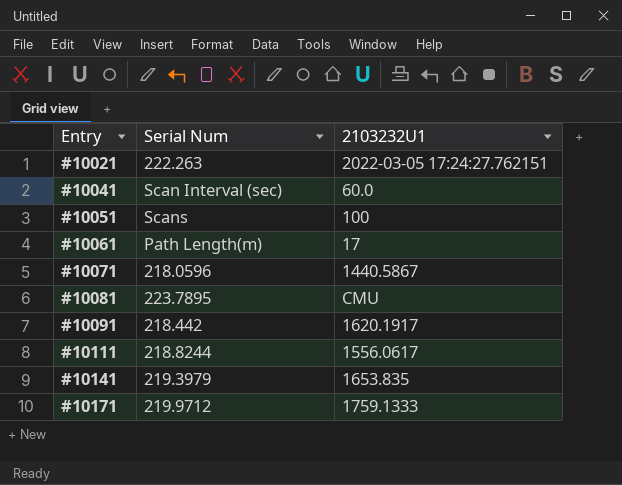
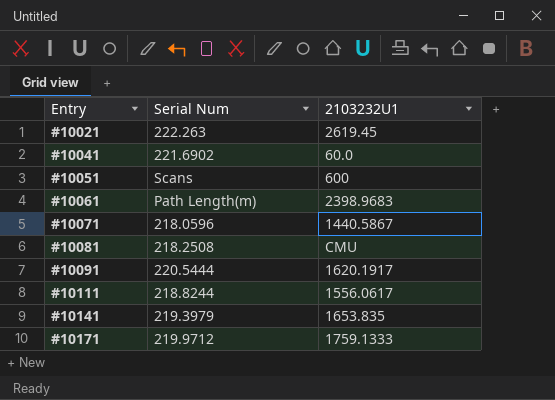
#10021 | 2103232U1: 2022-03-05 17:24:27.762151 -> 2619.45
#10041 | Serial Num: Scan Interval (sec) -> 221.6902
#10051 | 2103232U1: 100 -> 600
#10061 | 2103232U1: 17 -> 2398.9683
#10081 | Serial Num: 223.7895 -> 218.2508
#10091 | Serial Num: 218.442 -> 220.5444

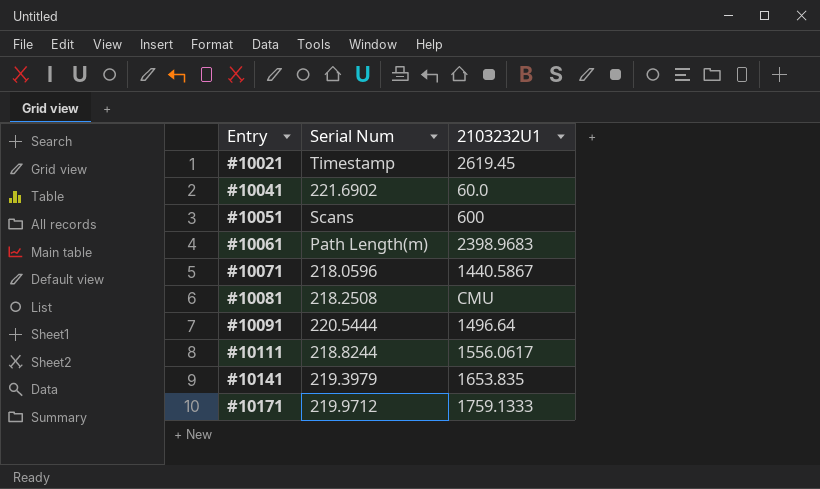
#10021 | Serial Num: 222.263 -> Timestamp
#10091 | 2103232U1: 1620.1917 -> 1496.64

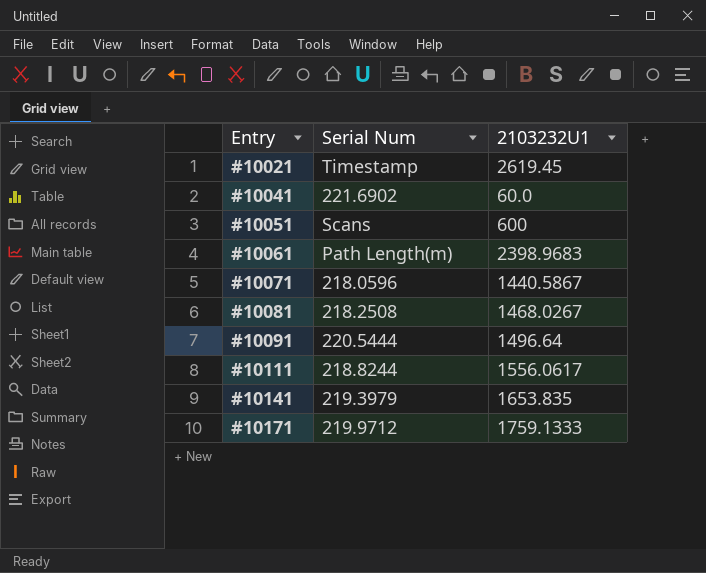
#10081 | 2103232U1: CMU -> 1468.0267

